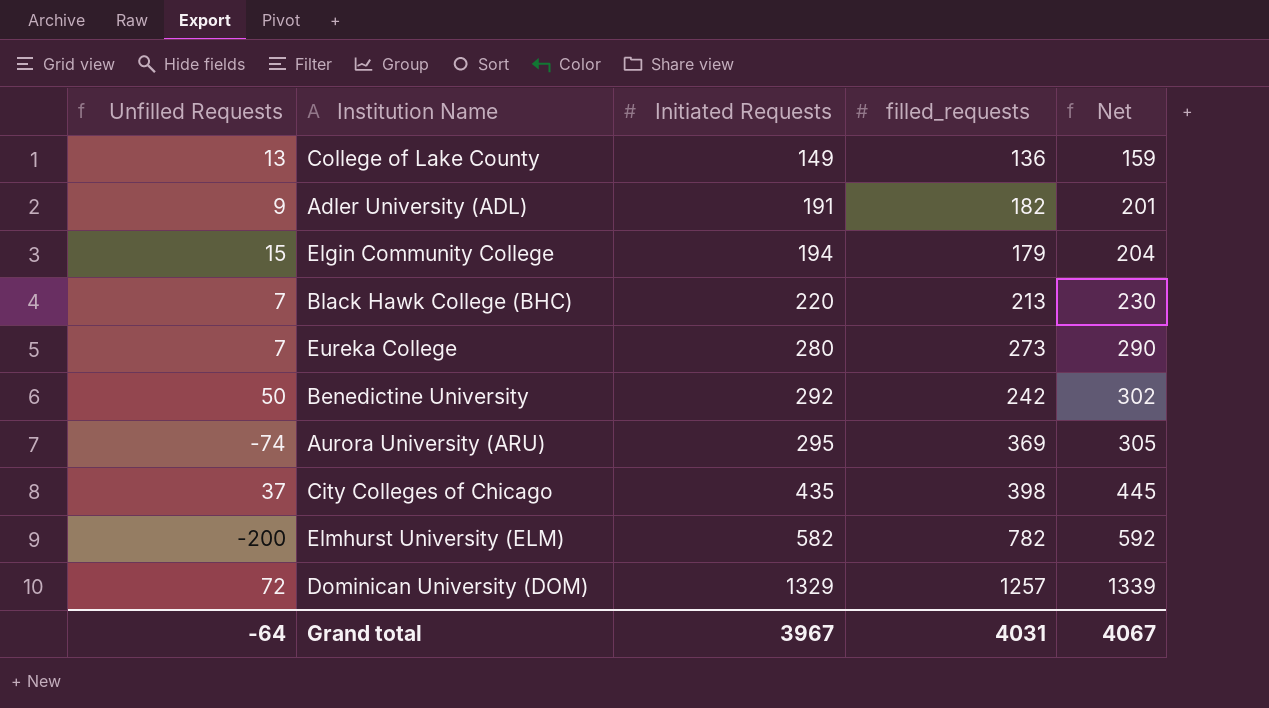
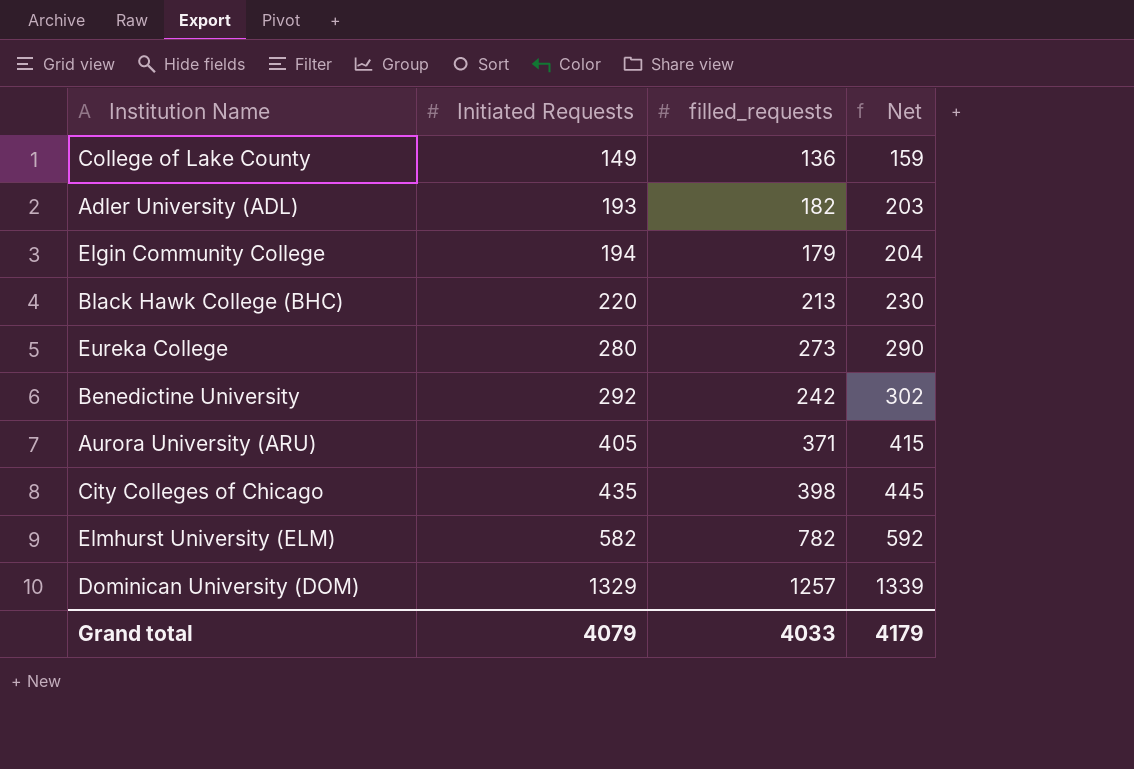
column Unfilled Requests | formula: [Initiated Requests] - [filled_requests] -> none
Adler University (ADL) | Initiated Requests: 191 -> 193
Adler University (ADL) | Net: 201 -> 203
Aurora University (ARU) | Initiated Requests: 295 -> 405
Aurora University (ARU) | filled_requests: 369 -> 371
Aurora University (ARU) | Net: 305 -> 415
Grand total | Initiated Requests: 3967 -> 4079
Grand total | filled_requests: 4031 -> 4033
Grand total | Net: 4067 -> 4179

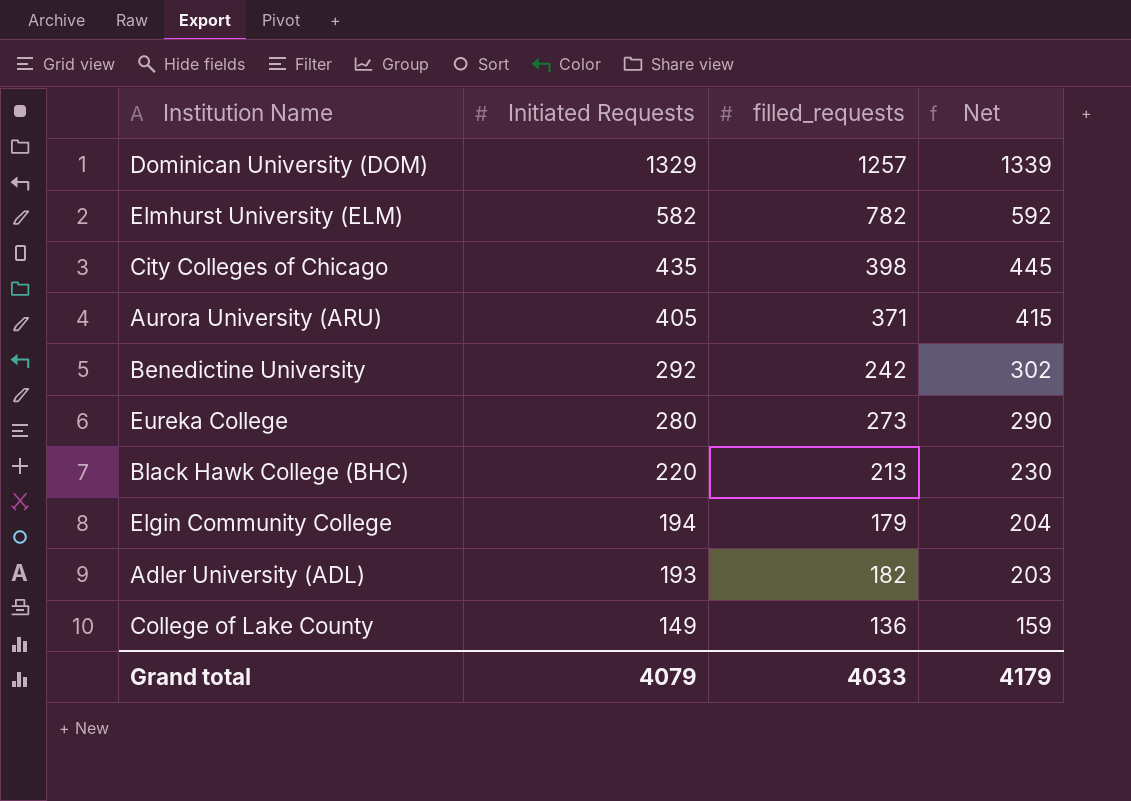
row order: Initiated Requests ascending -> Initiated Requests descending

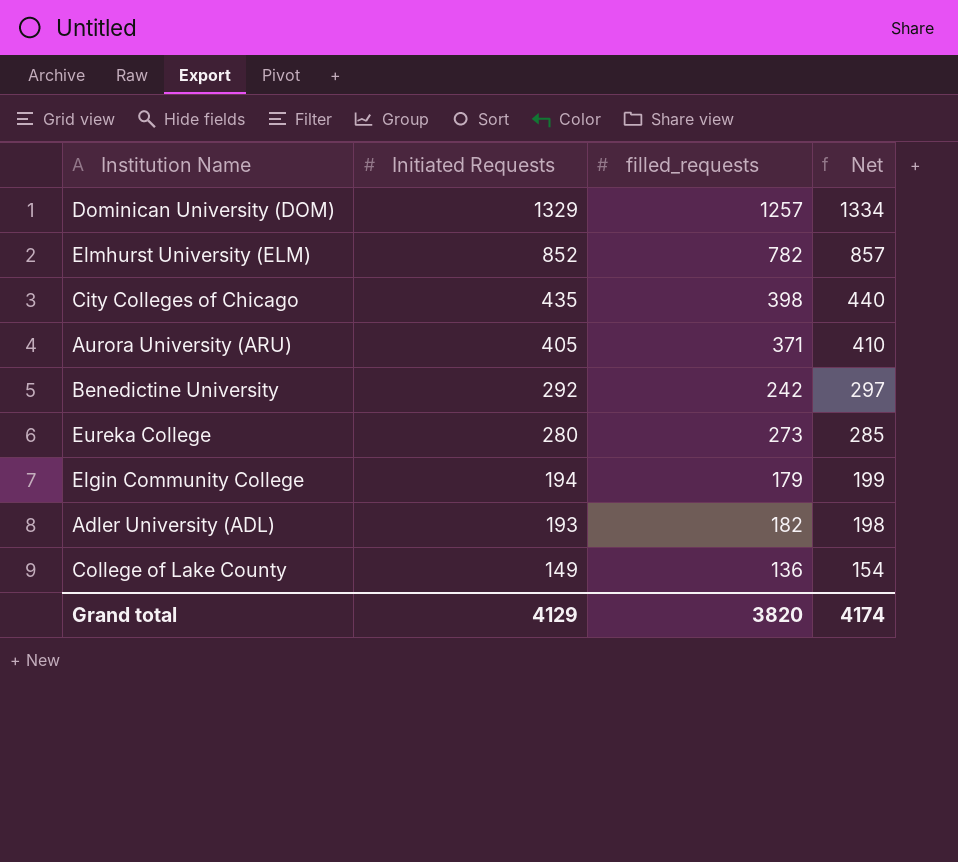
column Net | formula: [Initiated Requests] + 10 -> [Initiated Requests] + 5
row Black Hawk College (BHC): 220 | 213 | 230 -> none
Elmhurst University (ELM) | Initiated Requests: 582 -> 852
Grand total | Initiated Requests: 4079 -> 4129
Grand total | filled_requests: 4033 -> 3820
Grand total | Net: 4179 -> 4174

